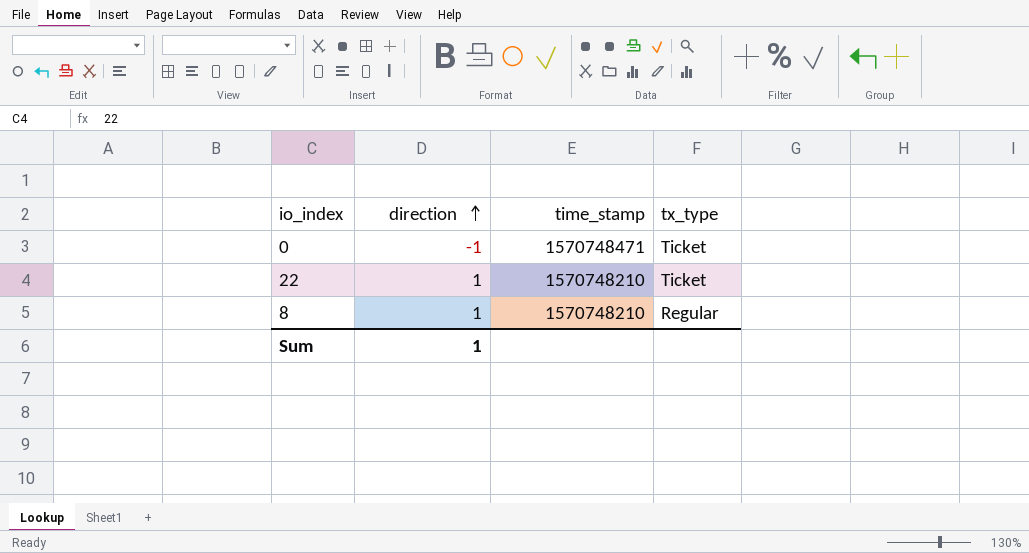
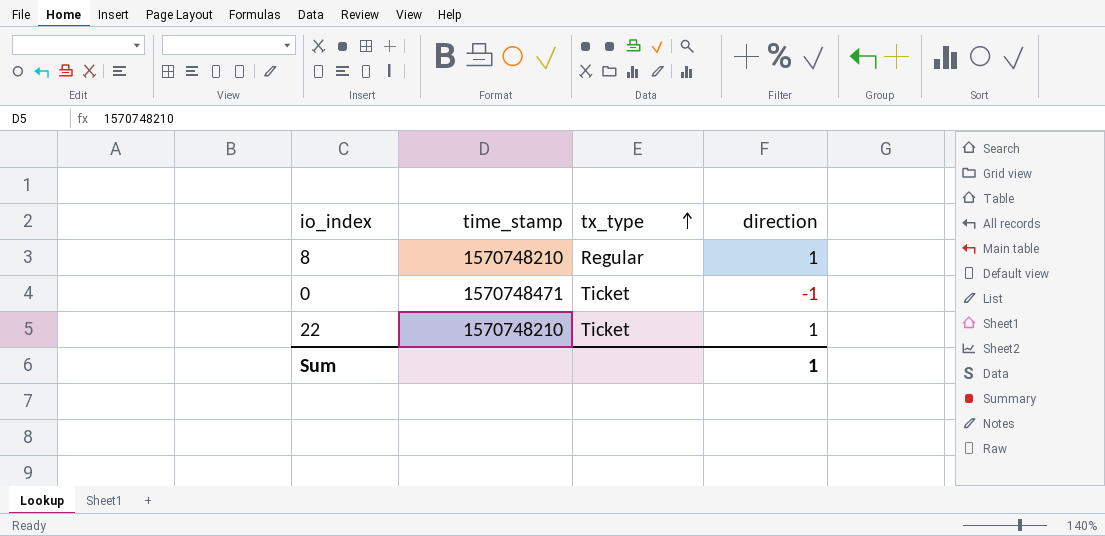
row order: direction ascending -> tx_type ascending
column direction | position: 2 -> 4

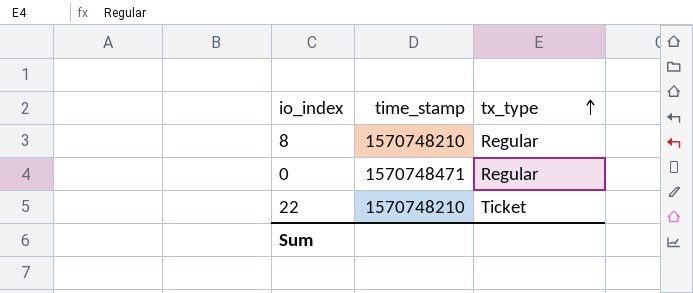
column direction | position: 4 -> none
0 | tx_type: Ticket -> Regular

